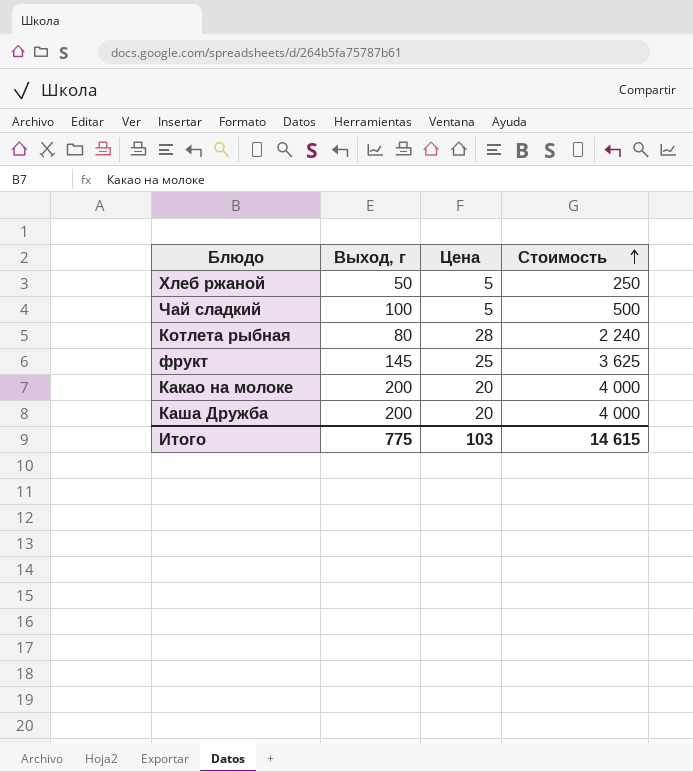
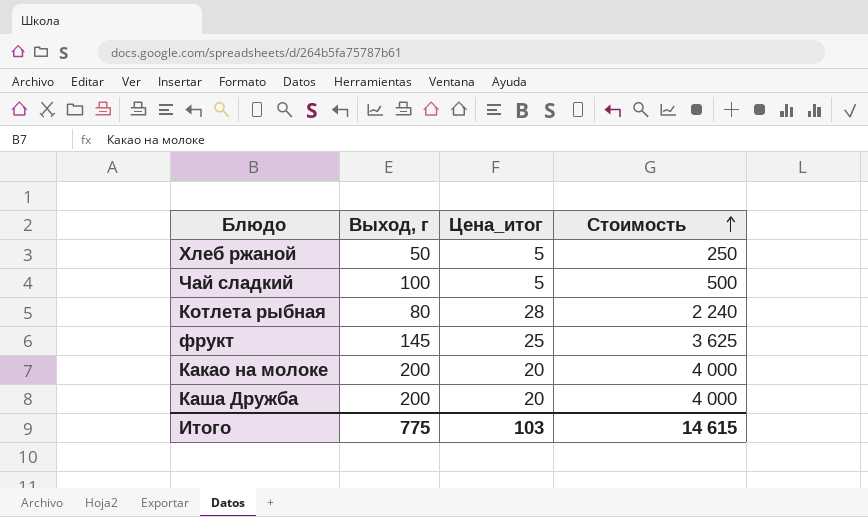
column name: Цена -> Цена_итог

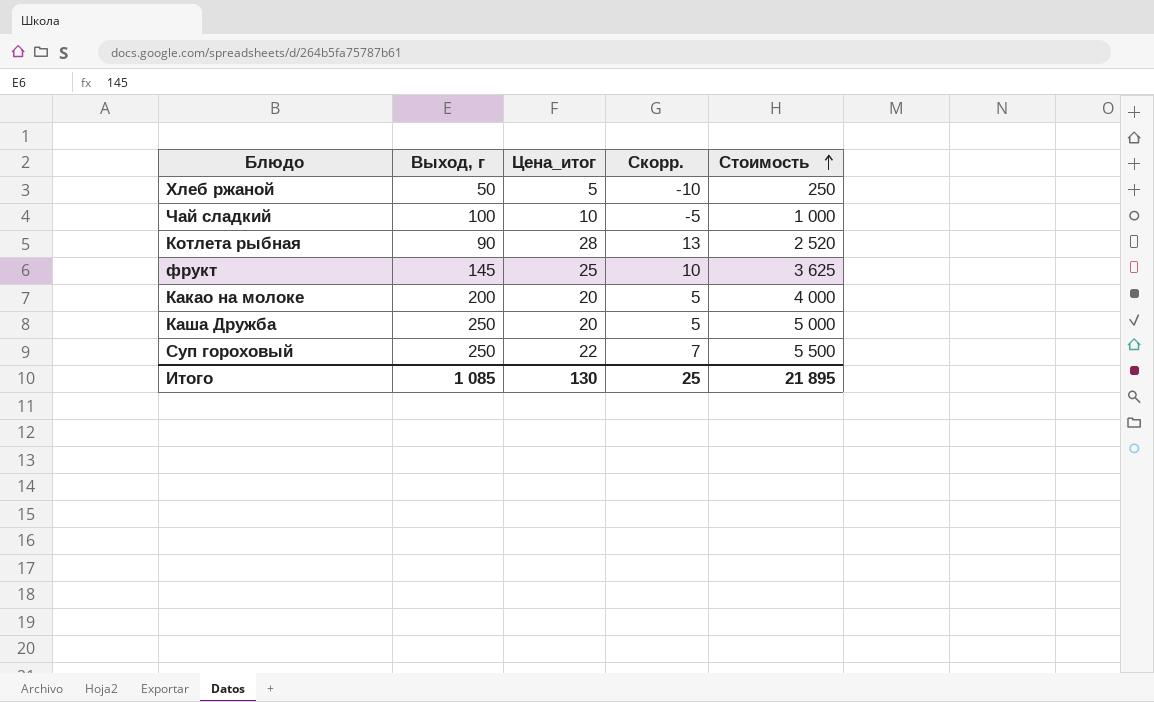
column Скорр. | formula: none -> [Цена_итог] - 15
Чай сладкий | Цена_итог: 5 -> 10
Чай сладкий | Стоимость: 500 -> 1 000
Котлета рыбная | Выход, г: 80 -> 90
Котлета рыбная | Стоимость: 2 240 -> 2 520
Каша Дружба | Выход, г: 200 -> 250
Каша Дружба | Стоимость: 4 000 -> 5 000
row Суп гороховый: none -> 250 | 22 | 7 | 5 500
Итого | Выход, г: 775 -> 1 085
Итого | Цена_итог: 103 -> 130
Итого | Стоимость: 14 615 -> 21 895

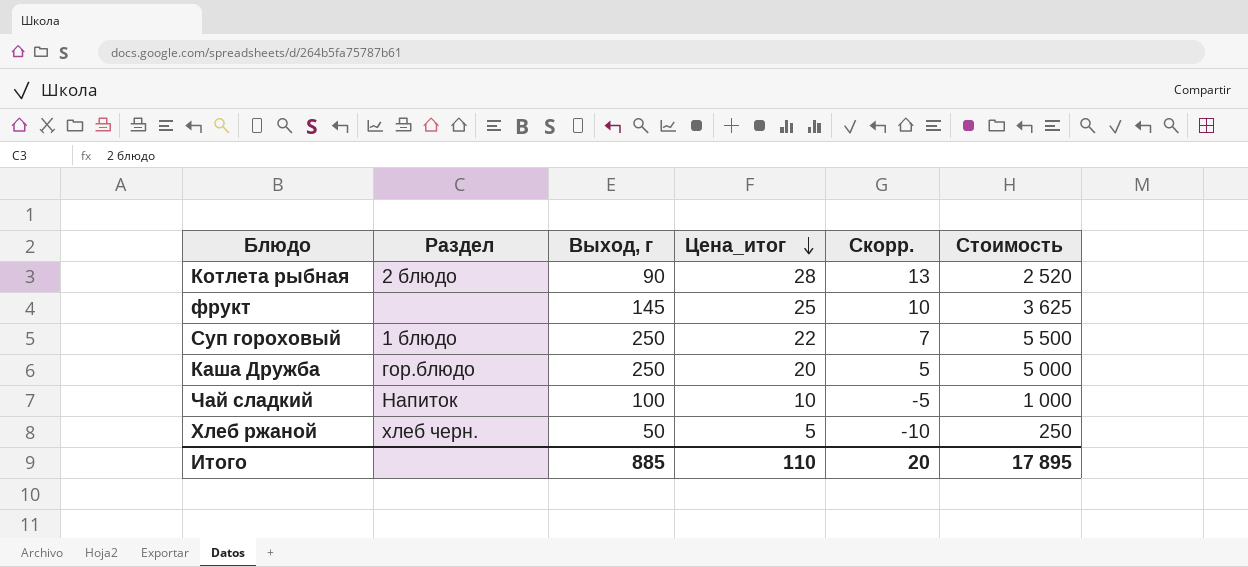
row order: Стоимость ascending -> Цена_итог descending
column Раздел | position: none -> 2
row Какао на молоке: 200 | 20 | 5 | 4 000 -> none
Итого | Выход, г: 1 085 -> 885
Итого | Цена_итог: 130 -> 110
Итого | Скорр.: 25 -> 20
Итого | Стоимость: 21 895 -> 17 895

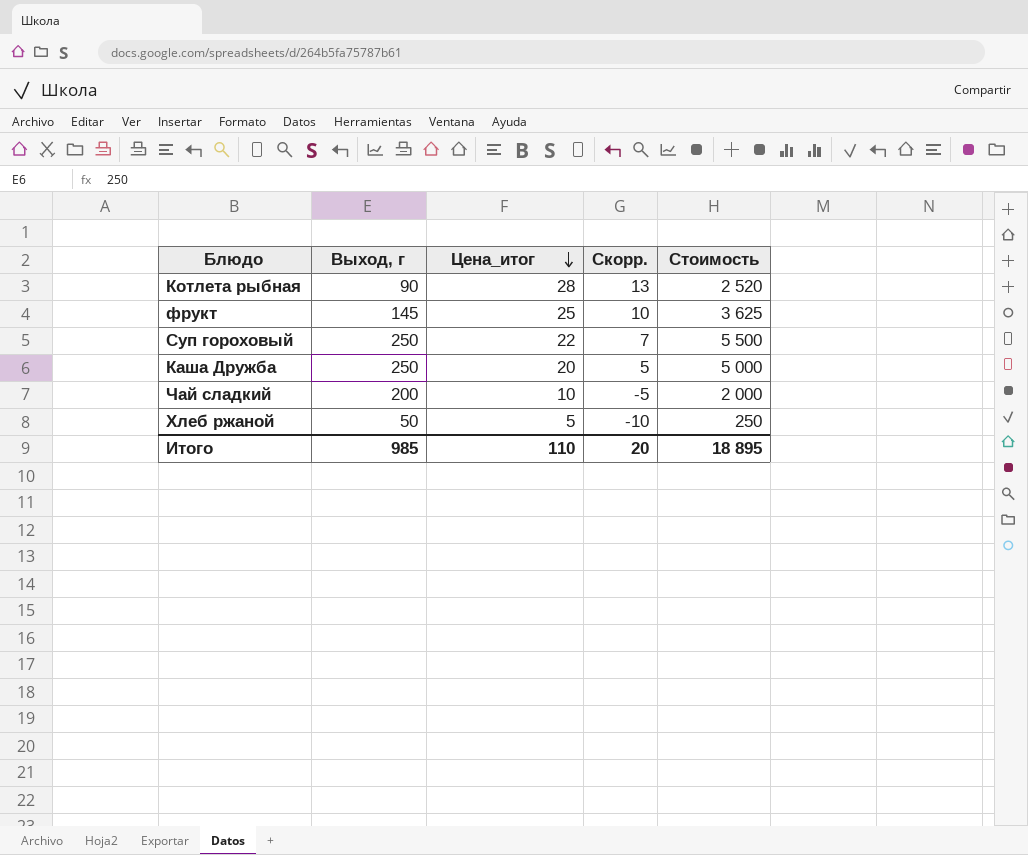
column Раздел | position: 2 -> none
Чай сладкий | Выход, г: 100 -> 200
Чай сладкий | Стоимость: 1 000 -> 2 000
Итого | Выход, г: 885 -> 985
Итого | Стоимость: 17 895 -> 18 895

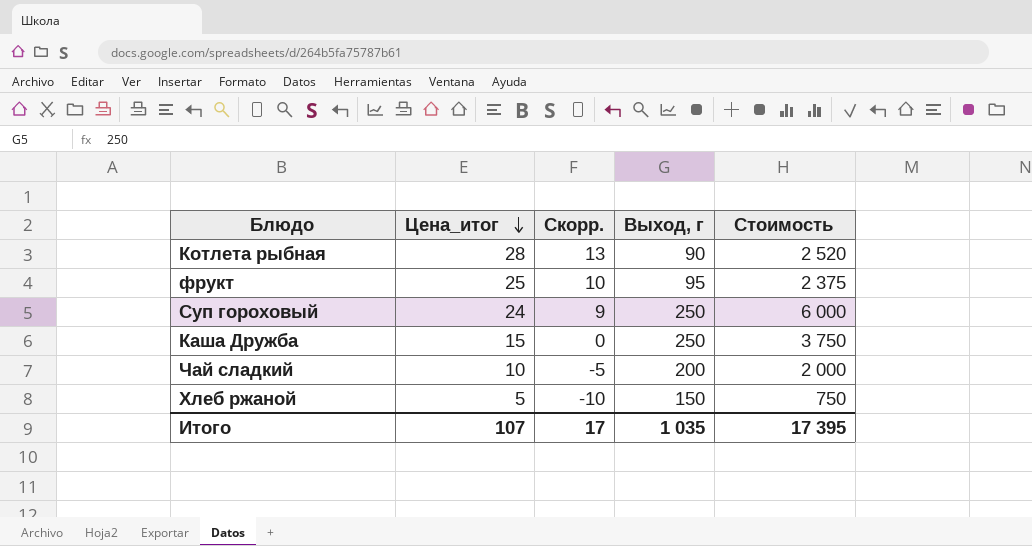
column Выход, г | position: 2 -> 4
фрукт | Выход, г: 145 -> 95
фрукт | Стоимость: 3 625 -> 2 375
Суп гороховый | Цена_итог: 22 -> 24
Суп гороховый | Скорр.: 7 -> 9
Суп гороховый | Стоимость: 5 500 -> 6 000
Каша Дружба | Цена_итог: 20 -> 15
Каша Дружба | Скорр.: 5 -> 0
Каша Дружба | Стоимость: 5 000 -> 3 750
Хлеб ржаной | Выход, г: 50 -> 150
Хлеб ржаной | Стоимость: 250 -> 750
Итого | Цена_итог: 110 -> 107
Итого | Скорр.: 20 -> 17
Итого | Выход, г: 985 -> 1 035
Итого | Стоимость: 18 895 -> 17 395

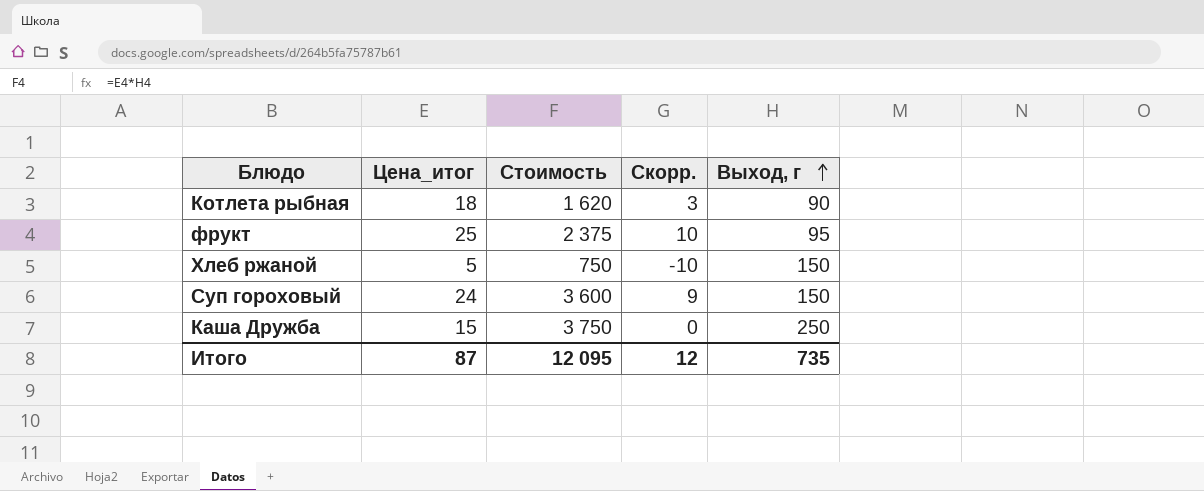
row order: Цена_итог descending -> Выход, г ascending
column Стоимость | position: 5 -> 3
row Чай сладкий: 10 | -5 | 200 | 2 000 -> none
Котлета рыбная | Цена_итог: 28 -> 18
Котлета рыбная | Стоимость: 2 520 -> 1 620
Котлета рыбная | Скорр.: 13 -> 3
Суп гороховый | Стоимость: 6 000 -> 3 600
Суп гороховый | Выход, г: 250 -> 150
Итого | Цена_итог: 107 -> 87
Итого | Стоимость: 17 395 -> 12 095
Итого | Скорр.: 17 -> 12
Итого | Выход, г: 1 035 -> 735

